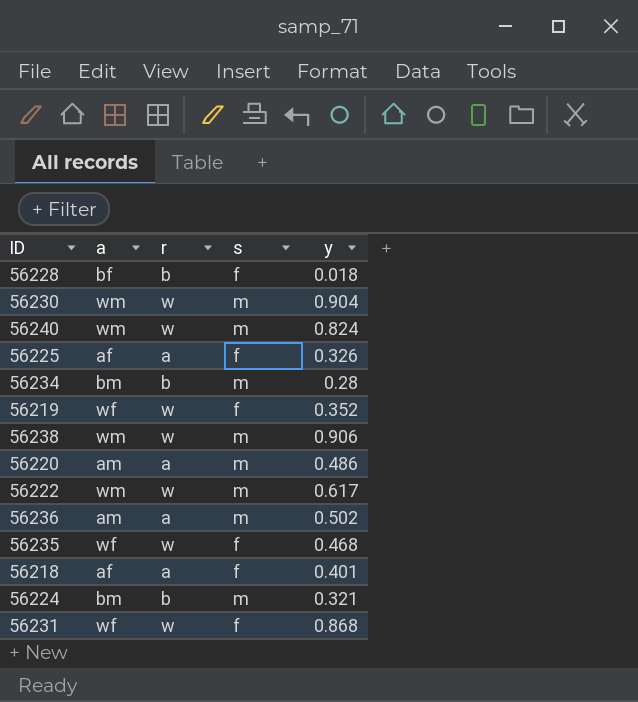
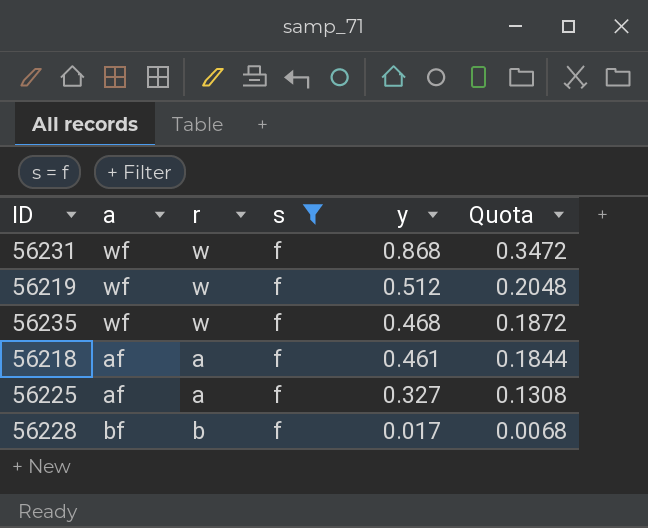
filter: none -> s = f
row order: none -> y descending
column Quota | formula: none -> [y] * 0.4
56219 | y: 0.352 -> 0.512
56218 | y: 0.401 -> 0.461
56225 | y: 0.326 -> 0.327
56228 | y: 0.018 -> 0.017

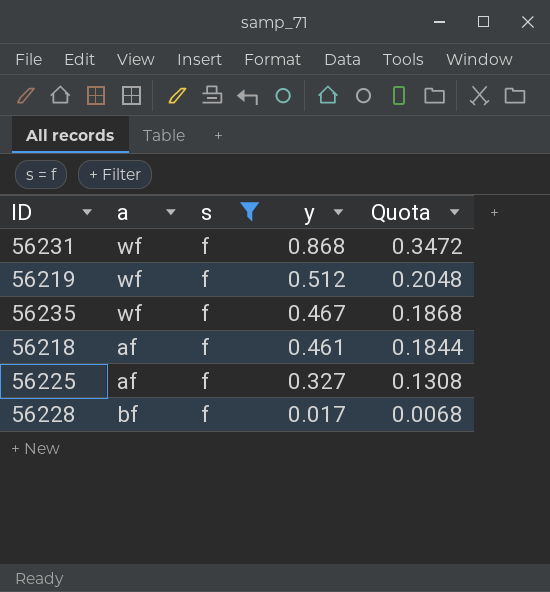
column r | position: 3 -> none
56235 | y: 0.468 -> 0.467
56235 | Quota: 0.1872 -> 0.1868

